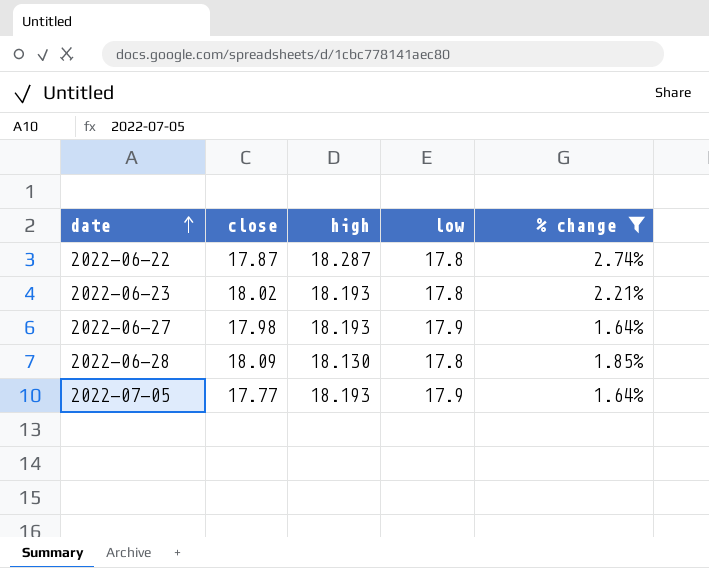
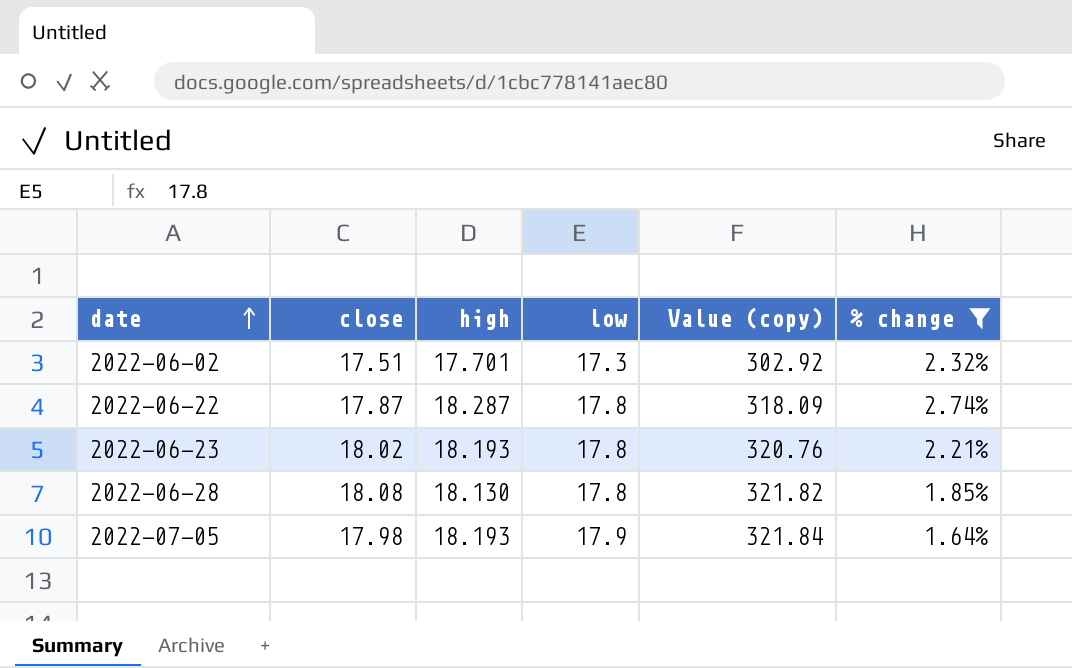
column Value (copy) | formula: none -> [close] * [low]
row 2022-06-27: 17.98 | 18.193 | 17.9 | 1.64% -> none
row 2022-06-02: none -> 17.51 | 17.701 | 17.3 | 302.92 | 2.32%
2022-06-28 | close: 18.09 -> 18.08
2022-07-05 | close: 17.77 -> 17.98

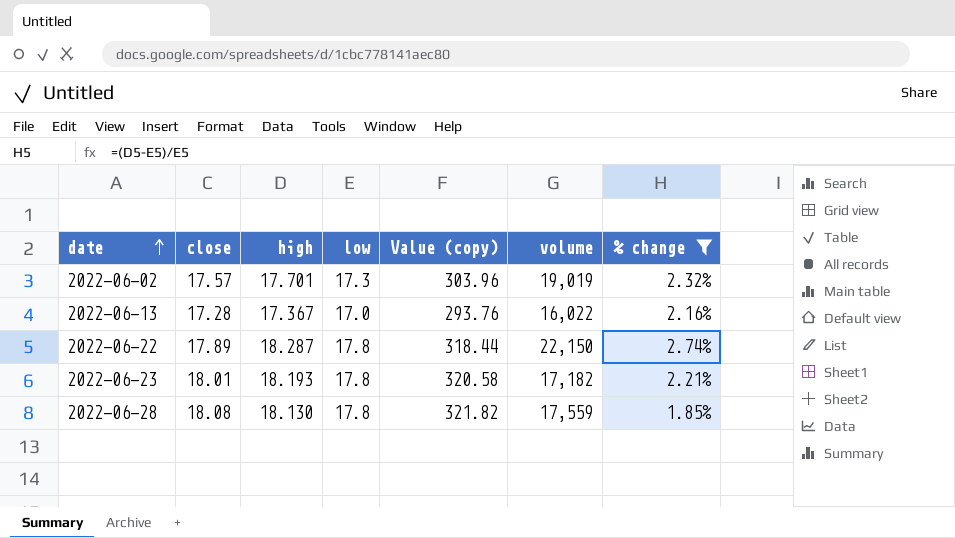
column volume | position: none -> 6
row 2022-07-05: 17.98 | 18.193 | 17.9 | 321.84 | 1.64% -> none
2022-06-02 | close: 17.51 -> 17.57
2022-06-02 | Value (copy): 302.92 -> 303.96
row 2022-06-13: none -> 17.28 | 17.367 | 17.0 | 293.76 | 16,022 | 2.16%
2022-06-22 | close: 17.87 -> 17.89
2022-06-22 | Value (copy): 318.09 -> 318.44
2022-06-23 | close: 18.02 -> 18.01
2022-06-23 | Value (copy): 320.76 -> 320.58

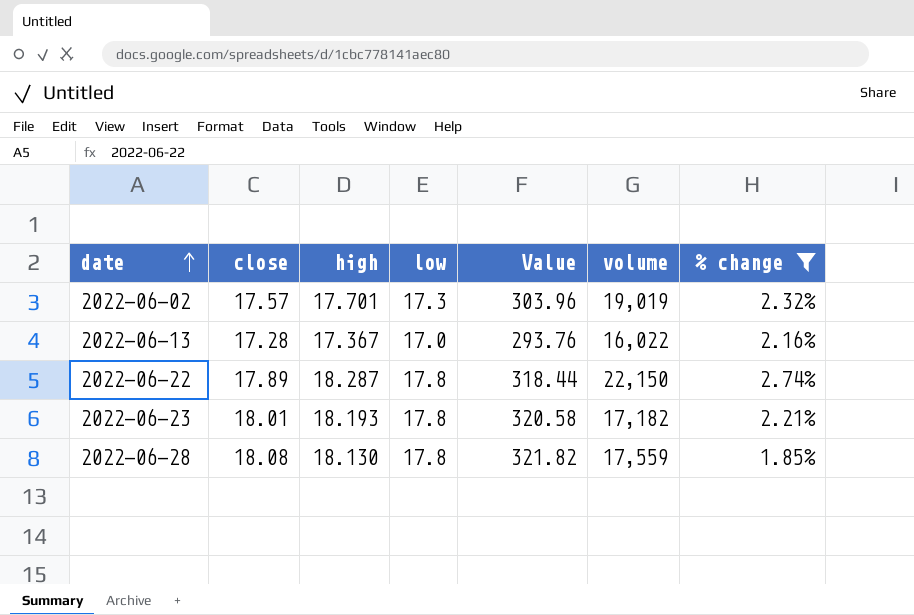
column name: Value (copy) -> Value

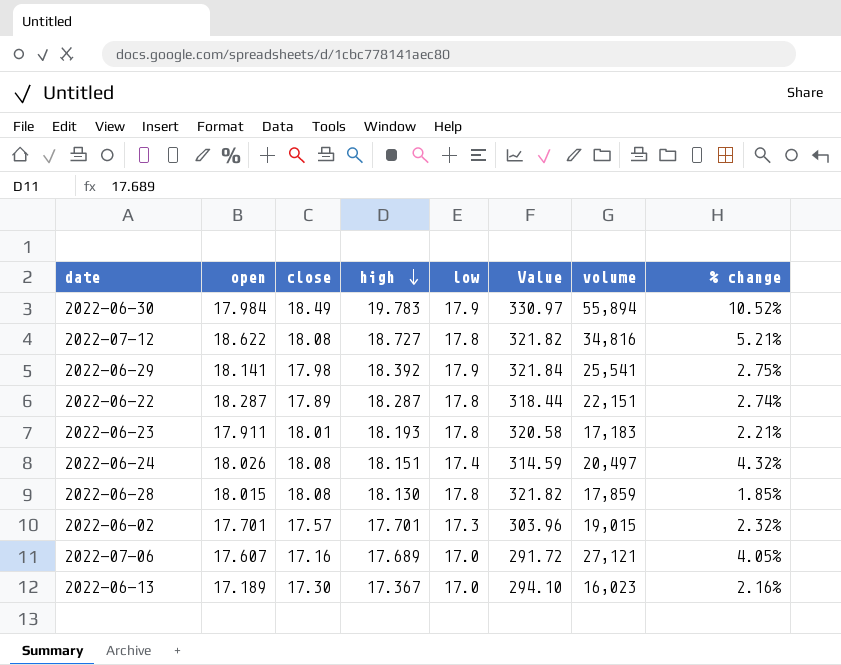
filter: % change <= 2.74% -> none
row order: date ascending -> high descending
column open | position: none -> 2
2022-06-22 | volume: 22,150 -> 22,151
2022-06-23 | volume: 17,182 -> 17,183
2022-06-28 | volume: 17,559 -> 17,859
2022-06-02 | volume: 19,019 -> 19,015
2022-06-13 | close: 17.28 -> 17.30
2022-06-13 | Value: 293.76 -> 294.10
2022-06-13 | volume: 16,022 -> 16,023

